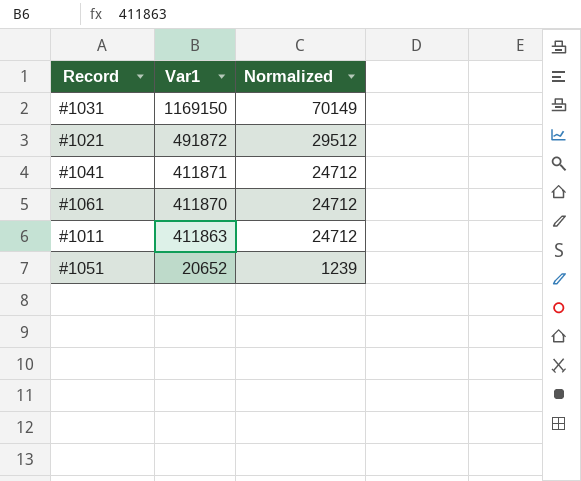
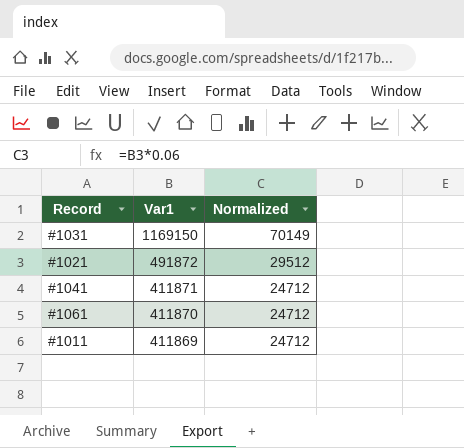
row #1051: 20652 | 1239 -> none
#1011 | Var1: 411863 -> 411869

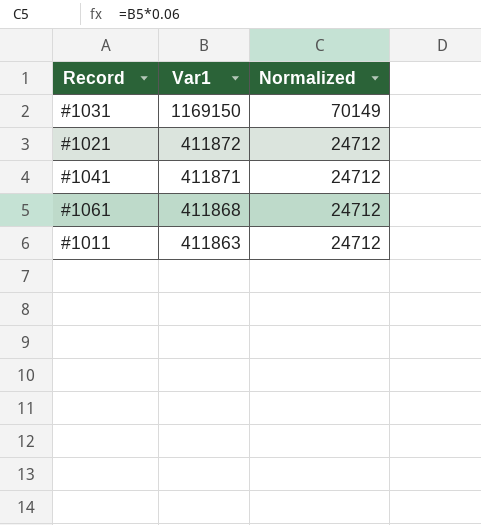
#1021 | Var1: 491872 -> 411872
#1021 | Normalized: 29512 -> 24712
#1061 | Var1: 411870 -> 411868
#1011 | Var1: 411869 -> 411863

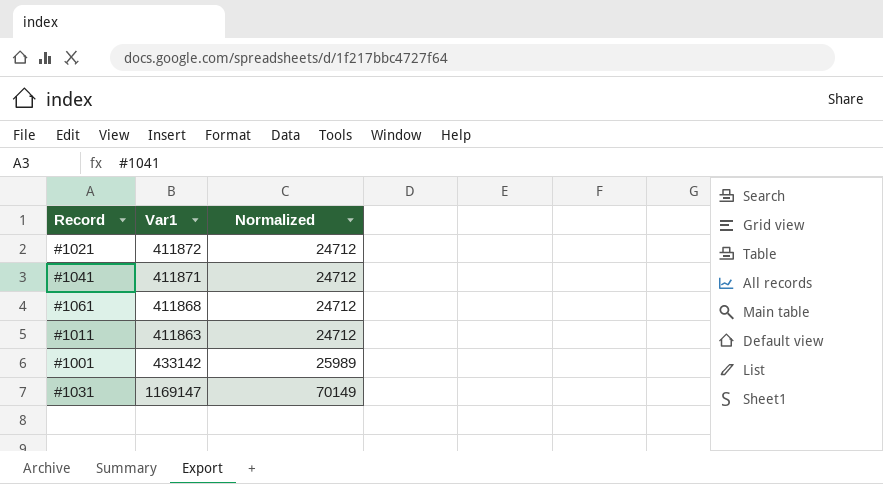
row order: Var1 descending -> Normalized ascending
row #1001: none -> 433142 | 25989
#1031 | Var1: 1169150 -> 1169147

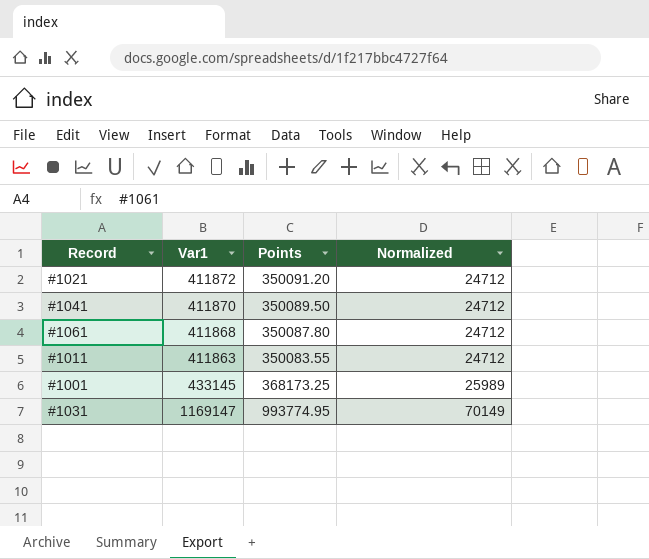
column Points | formula: none -> [Var1] * 0.85
#1041 | Var1: 411871 -> 411870
#1001 | Var1: 433142 -> 433145

